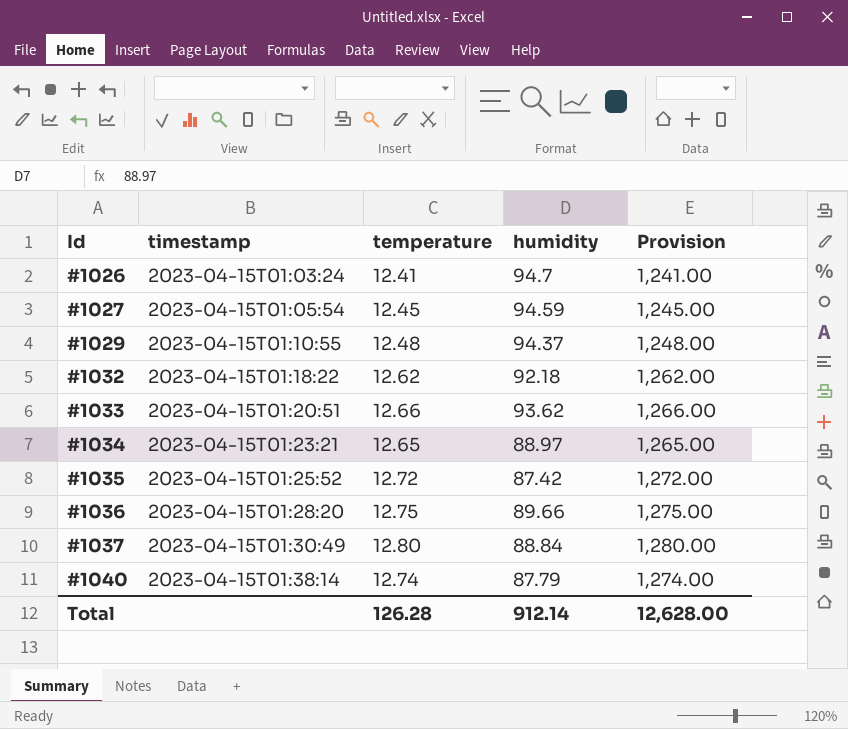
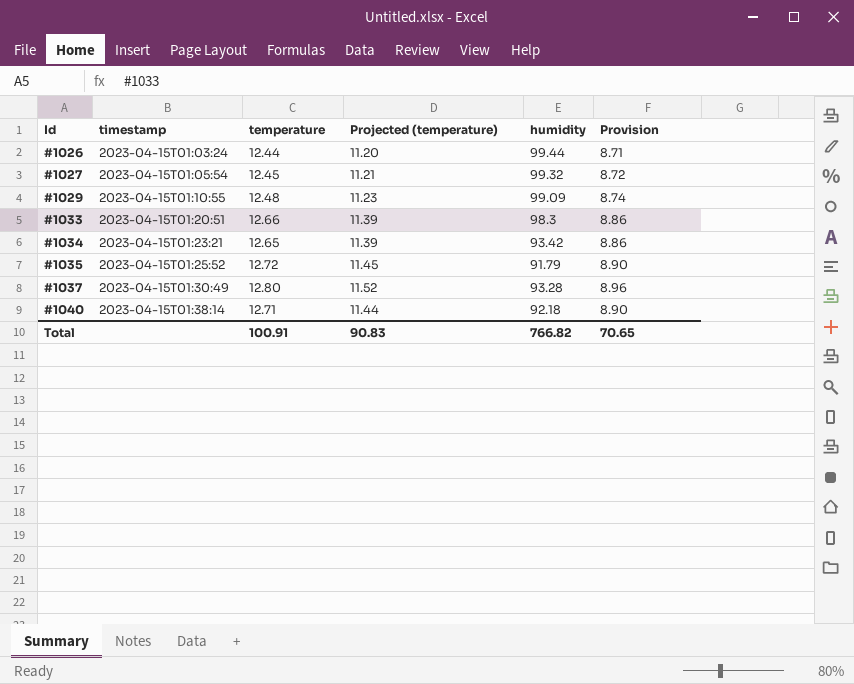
column Projected (temperature) | formula: none -> [temperature] * 0.9
column Provision | formula: [temperature] * 100 -> [temperature] * 0.7
row #1032: 2023-04-15T01:18:22 | 12.62 | 92.18 | 1,262.00 -> none
row #1036: 2023-04-15T01:28:20 | 12.75 | 89.66 | 1,275.00 -> none
#1026 | temperature: 12.41 -> 12.44
#1026 | humidity: 94.7 -> 99.44
#1027 | humidity: 94.59 -> 99.32
#1029 | humidity: 94.37 -> 99.09
#1033 | humidity: 93.62 -> 98.3
#1034 | humidity: 88.97 -> 93.42
#1035 | humidity: 87.42 -> 91.79
#1037 | humidity: 88.84 -> 93.28
#1040 | temperature: 12.74 -> 12.71
#1040 | humidity: 87.79 -> 92.18
Total | temperature: 126.28 -> 100.91
Total | humidity: 912.14 -> 766.82
Total | Provision: 12,628.00 -> 70.65

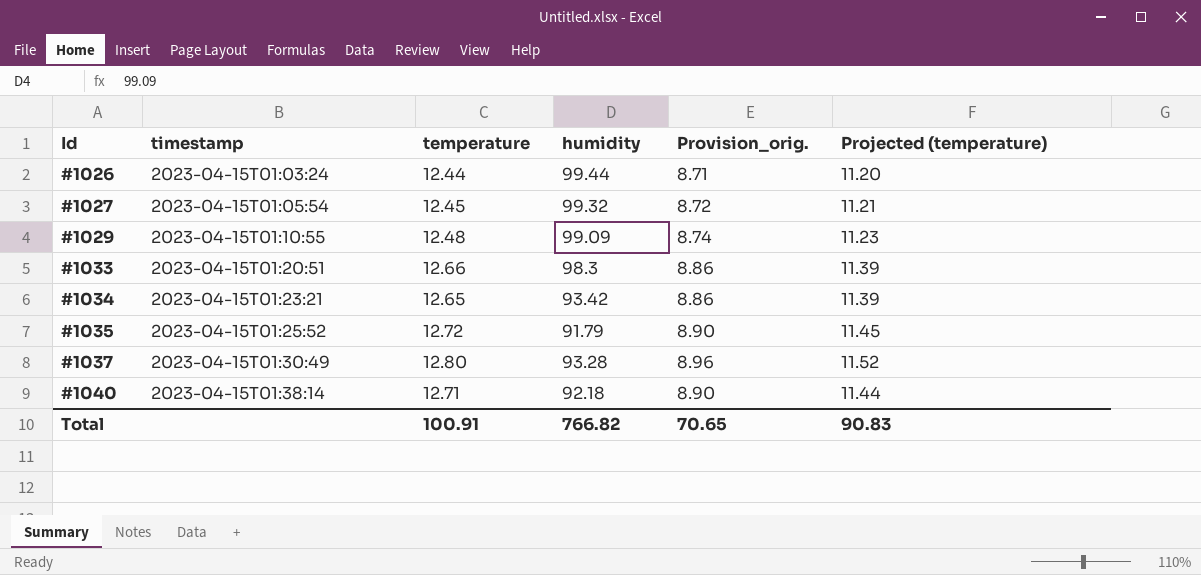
column name: Provision -> Provision_orig.
column Projected (temperature) | position: 4 -> 6

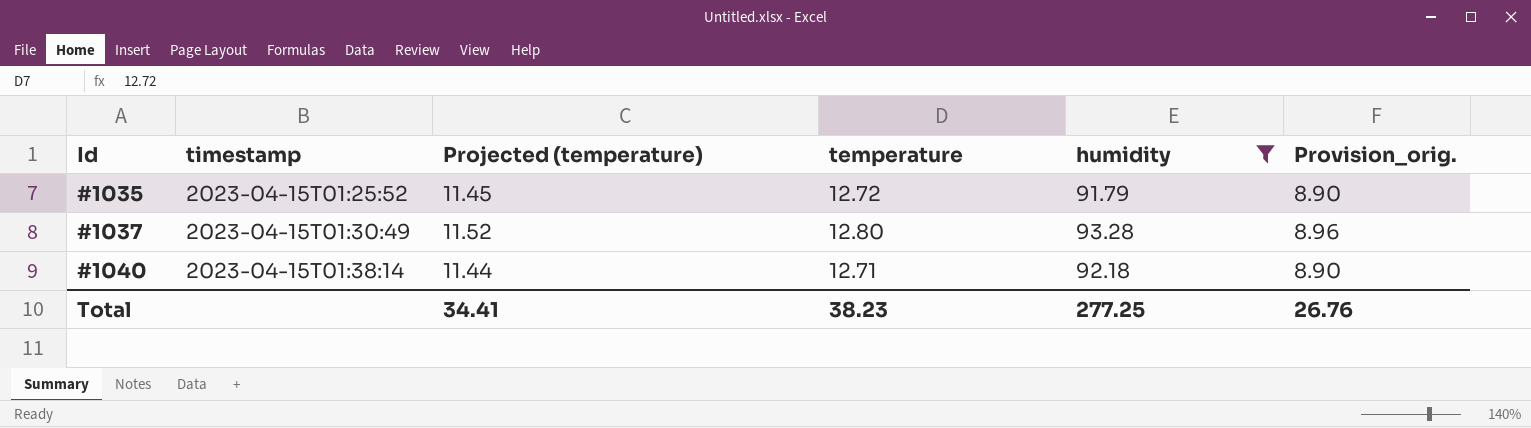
filter: none -> humidity <= 93.28
column Projected (temperature) | position: 6 -> 3
Total | Projected (temperature): 90.83 -> 34.41
Total | temperature: 100.91 -> 38.23
Total | humidity: 766.82 -> 277.25
Total | Provision_orig.: 70.65 -> 26.76

